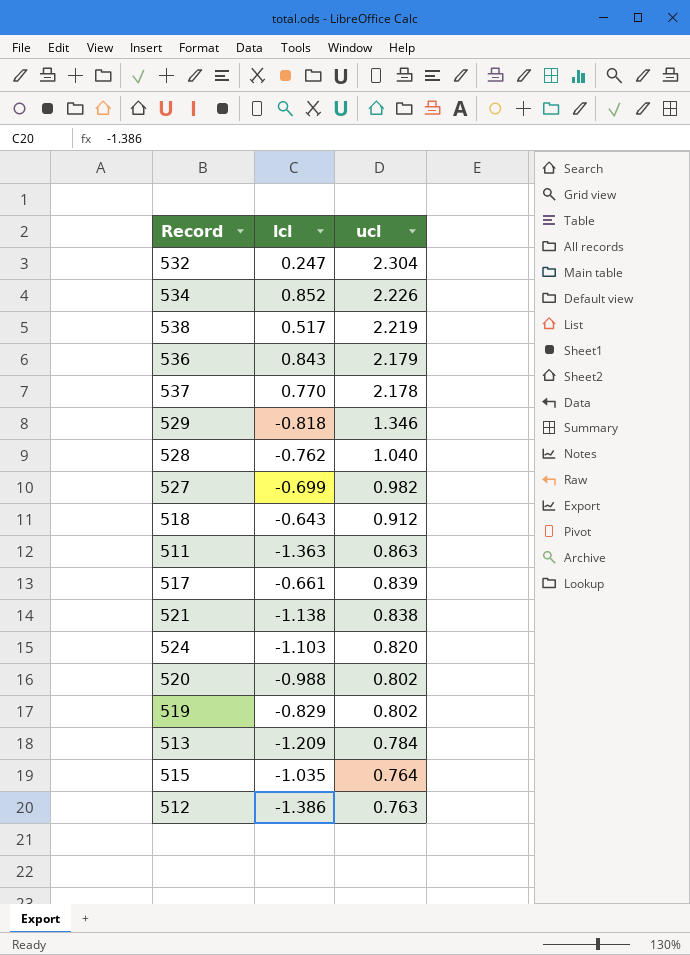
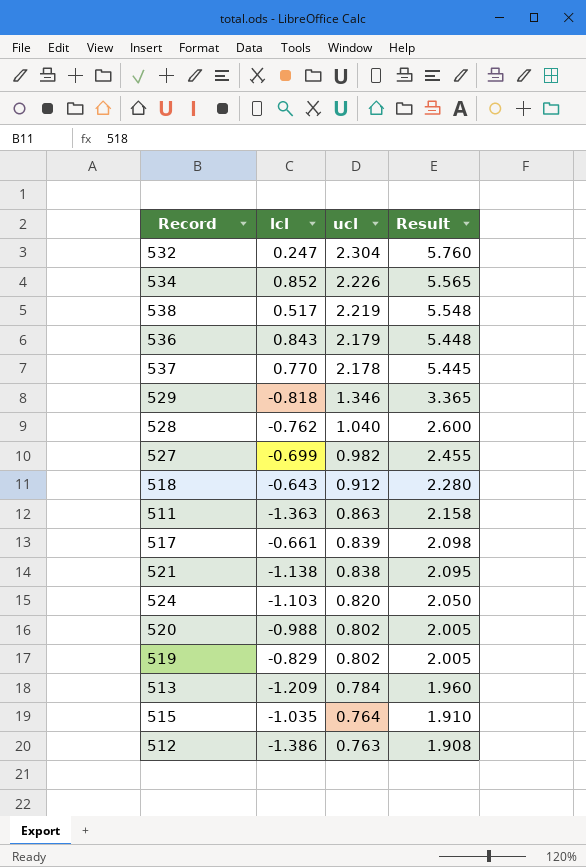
column Result | formula: none -> [ucl] * 2.5

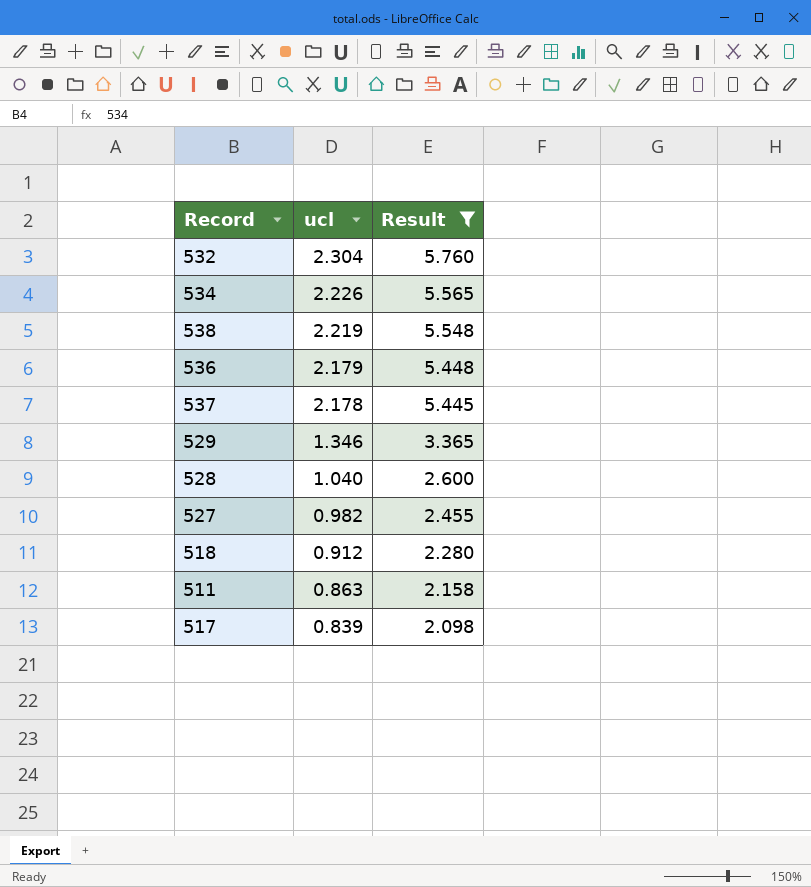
filter: none -> Result >= 2.098
column lcl | position: 2 -> none

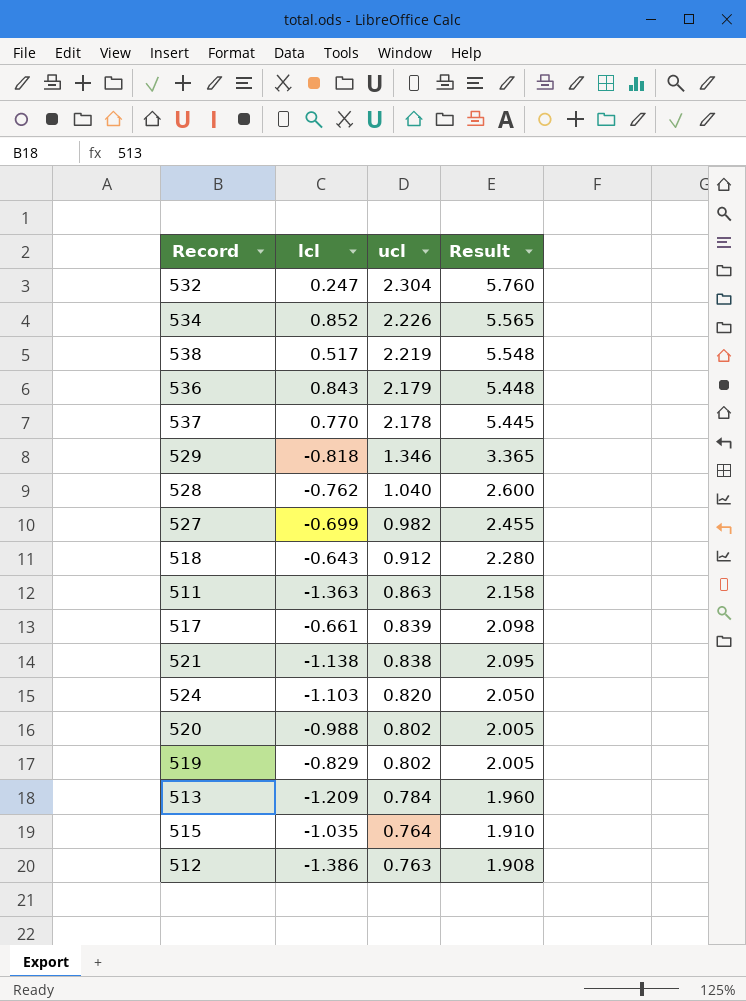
filter: Result >= 2.098 -> none
column lcl | position: none -> 2

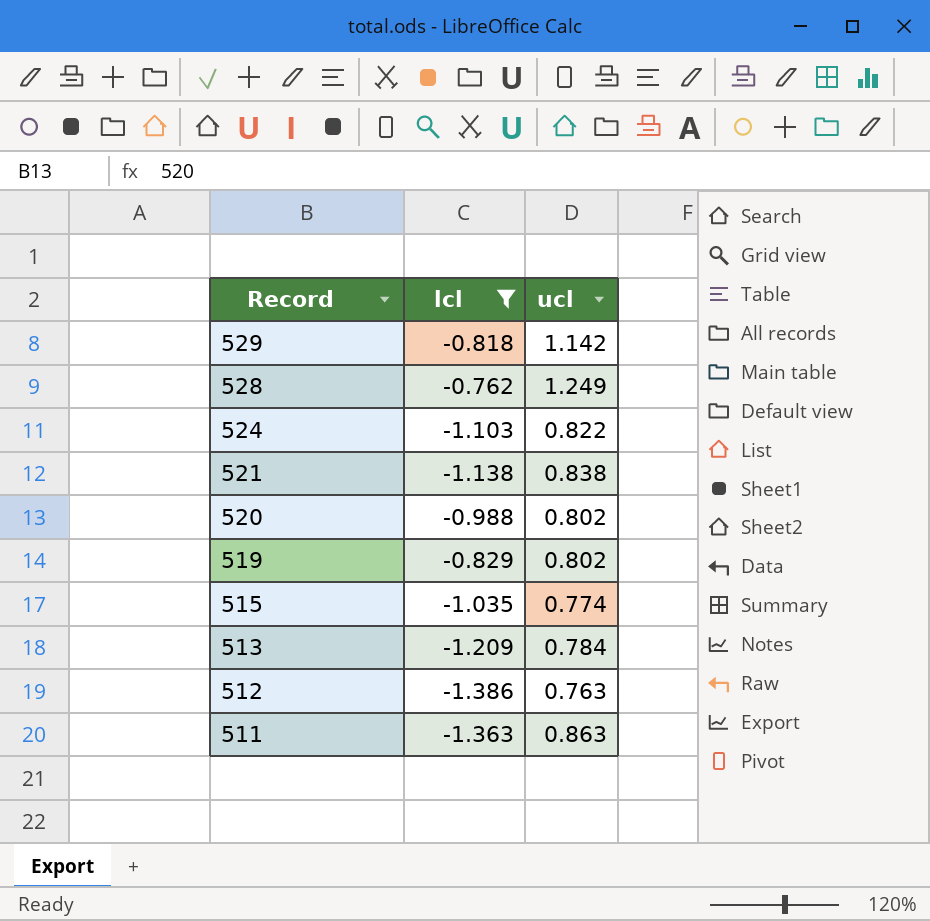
filter: none -> lcl <= -0.762
row order: ucl descending -> Record descending
column Result | formula: [ucl] * 2.5 -> none
529 | ucl: 1.346 -> 1.142
528 | ucl: 1.040 -> 1.249
524 | ucl: 0.820 -> 0.822
515 | ucl: 0.764 -> 0.774

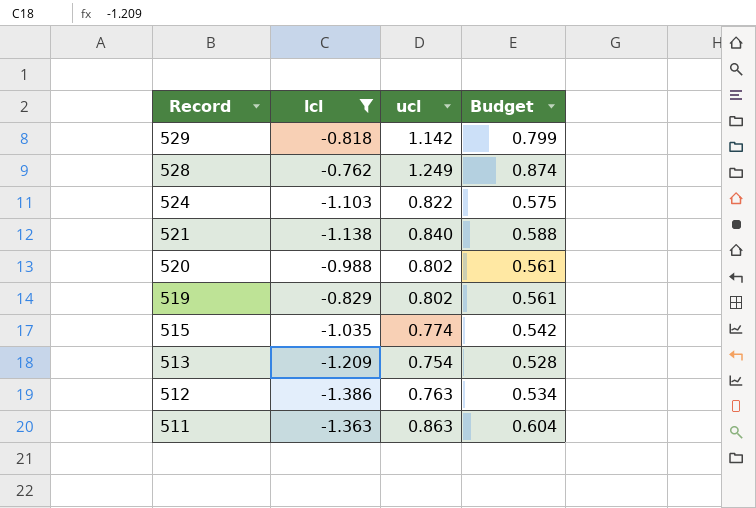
column Budget | formula: none -> [ucl] * 0.7
521 | ucl: 0.838 -> 0.840
513 | ucl: 0.784 -> 0.754

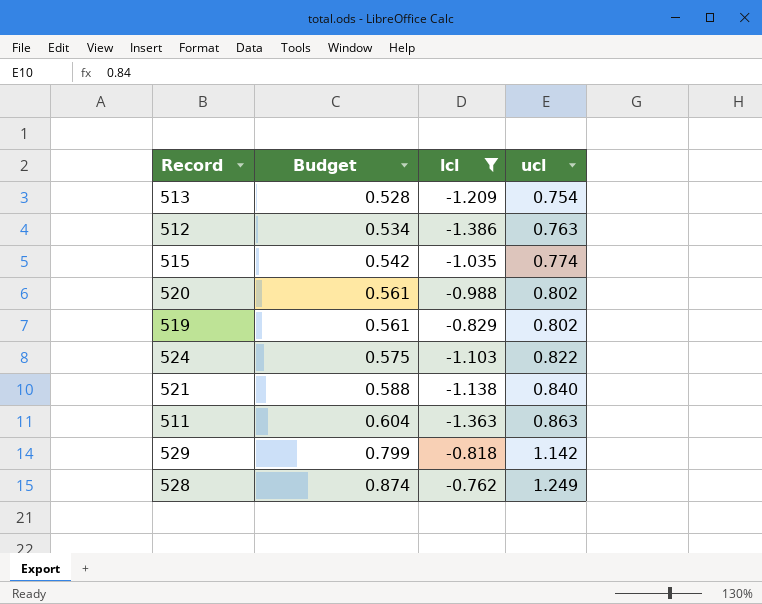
row order: Record descending -> Budget ascending
column Budget | position: 4 -> 2

